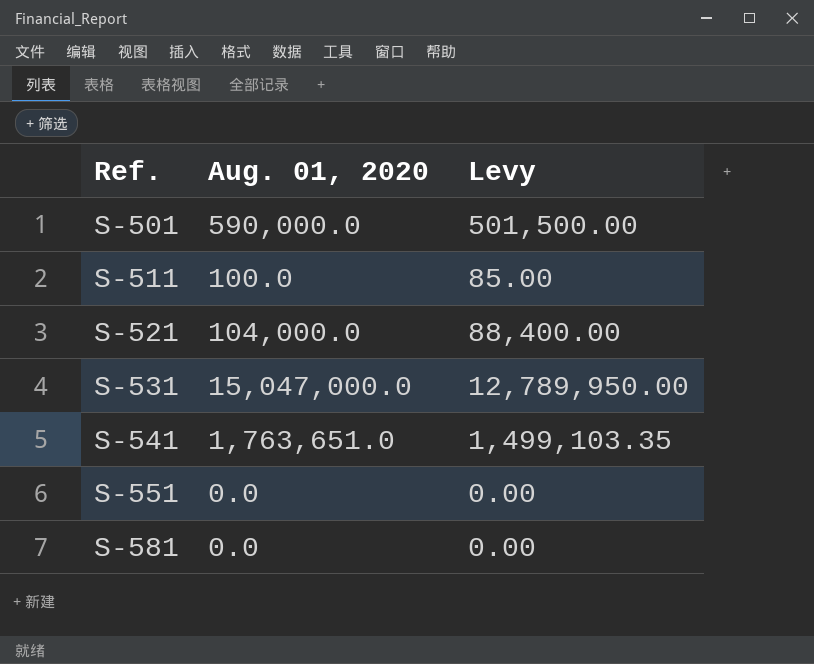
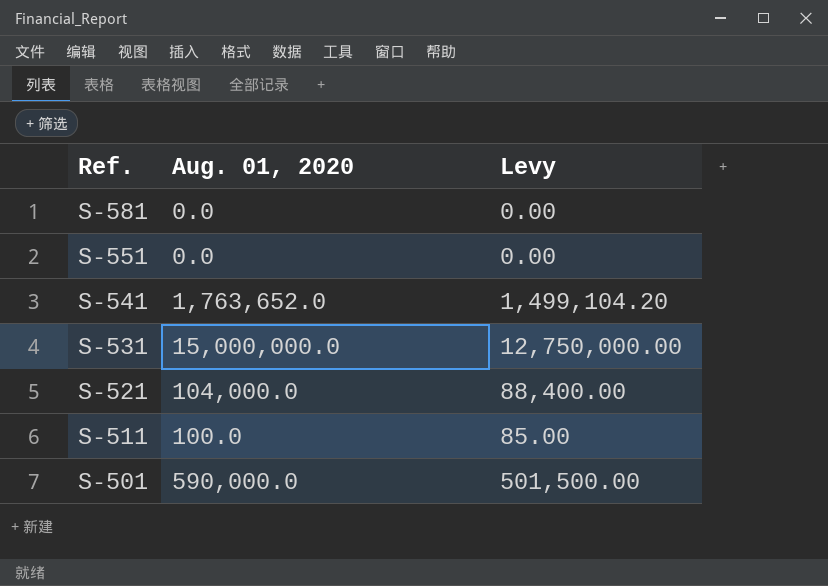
row order: Ref. ascending -> Ref. descending
S-541 | Aug. 01, 2020: 1,763,651.0 -> 1,763,652.0
S-541 | Levy: 1,499,103.35 -> 1,499,104.20
S-531 | Aug. 01, 2020: 15,047,000.0 -> 15,000,000.0
S-531 | Levy: 12,789,950.00 -> 12,750,000.00

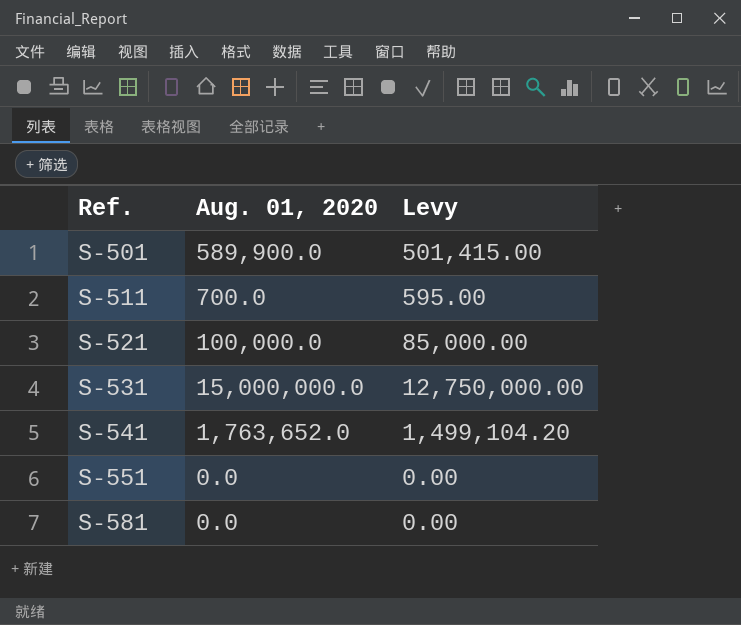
row order: Ref. descending -> Ref. ascending
S-501 | Aug. 01, 2020: 590,000.0 -> 589,900.0
S-501 | Levy: 501,500.00 -> 501,415.00
S-511 | Aug. 01, 2020: 100.0 -> 700.0
S-511 | Levy: 85.00 -> 595.00
S-521 | Aug. 01, 2020: 104,000.0 -> 100,000.0
S-521 | Levy: 88,400.00 -> 85,000.00

